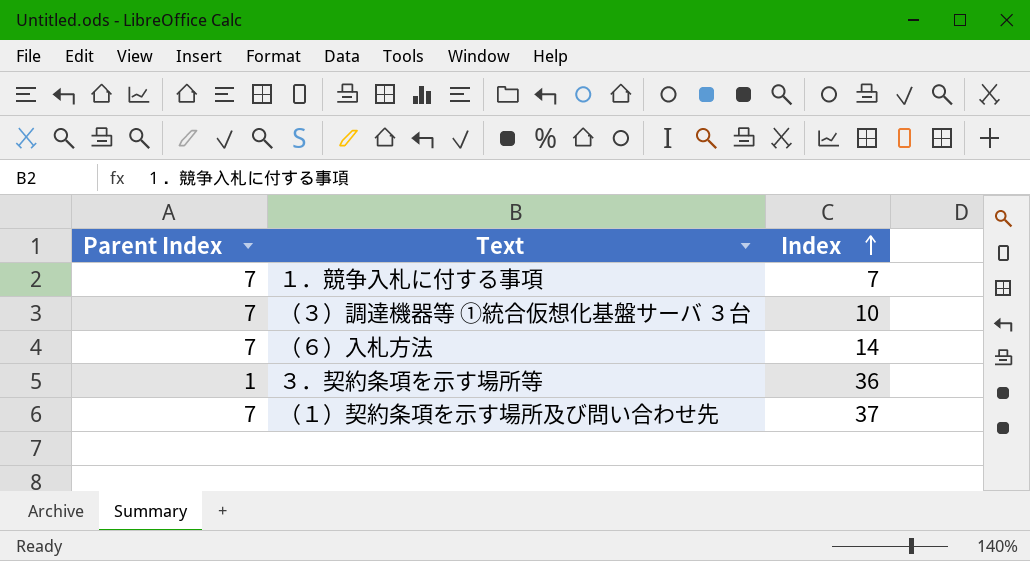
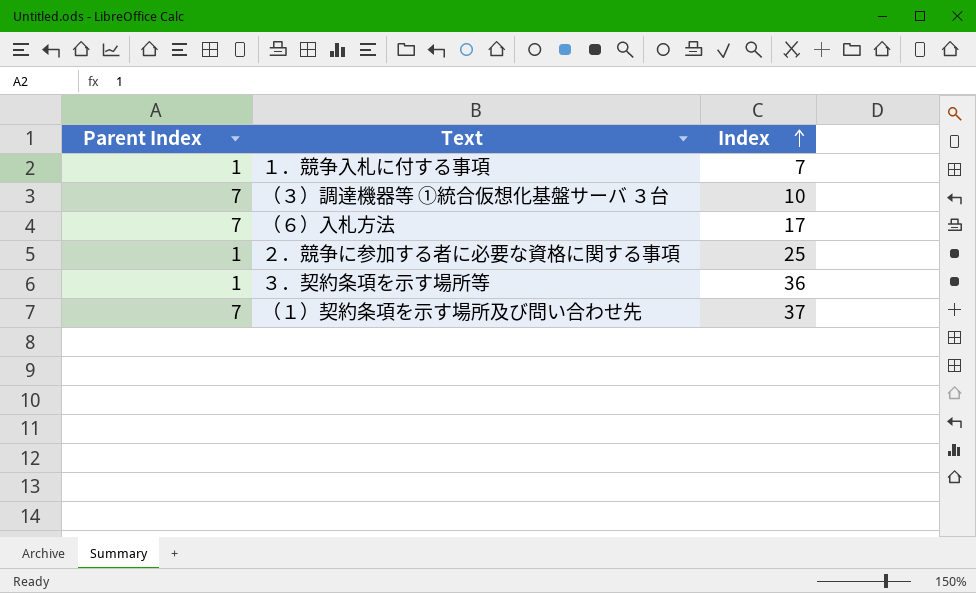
１．競争入札に付する事項 | Parent Index: 7 -> 1
（６）入札方法 | Index: 14 -> 17
row ２．競争に参加する者に必要な資格に関する事項: none -> 1 | 25

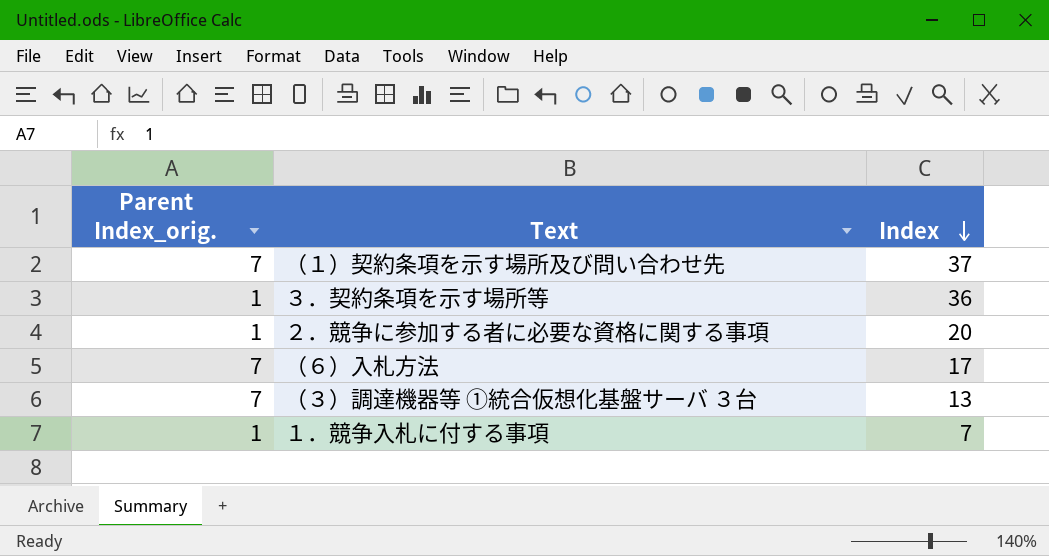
row order: Index ascending -> Index descending
column name: Parent Index -> Parent Index_orig.
２．競争に参加する者に必要な資格に関する事項 | Index: 25 -> 20
（３）調達機器等 ①統合仮想化基盤サーバ ３台 | Index: 10 -> 13

